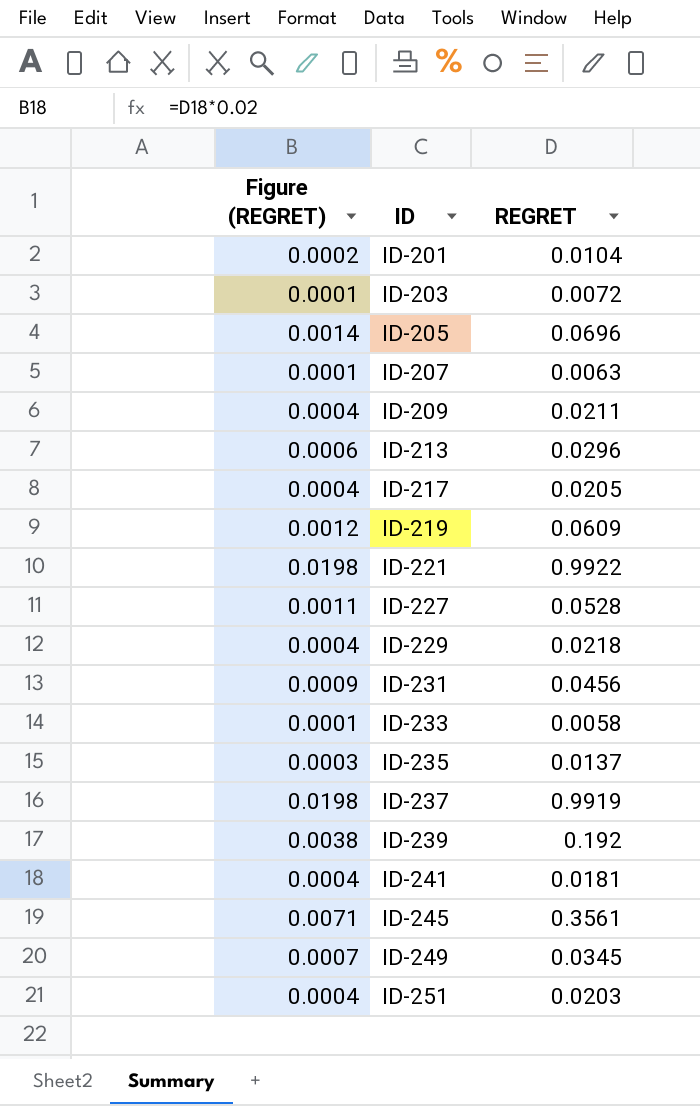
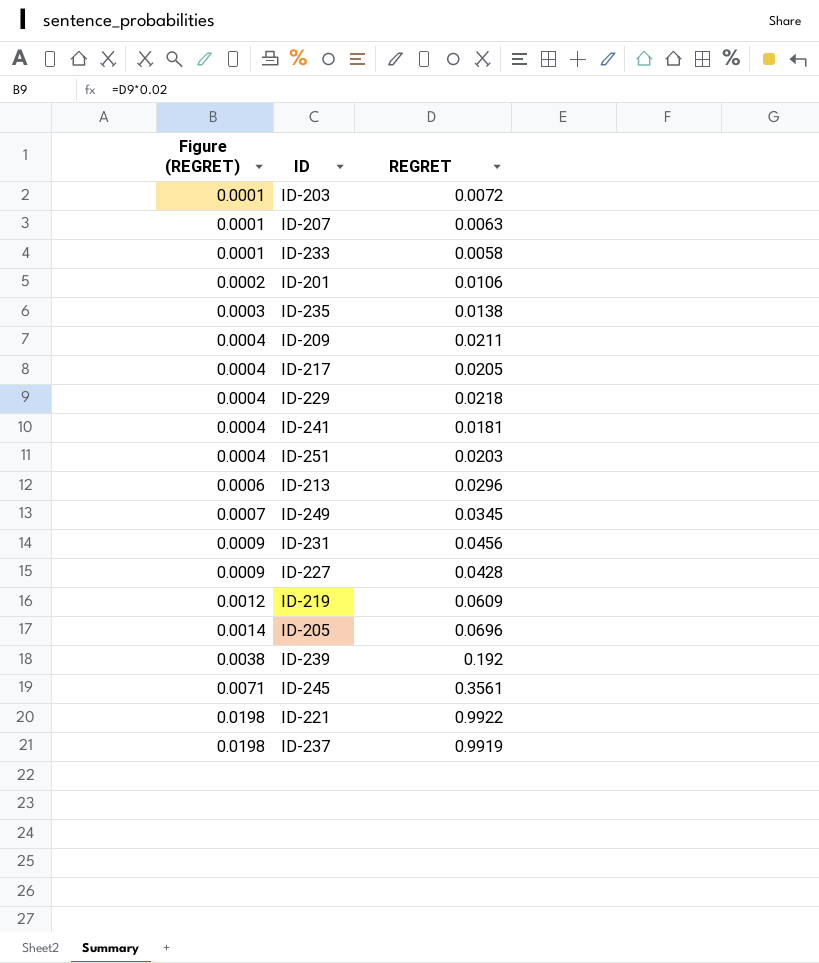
row order: ID ascending -> Figure (REGRET) ascending
ID-201 | REGRET: 0.0104 -> 0.0106
ID-235 | REGRET: 0.0137 -> 0.0138
ID-227 | Figure (REGRET): 0.0011 -> 0.0009
ID-227 | REGRET: 0.0528 -> 0.0428

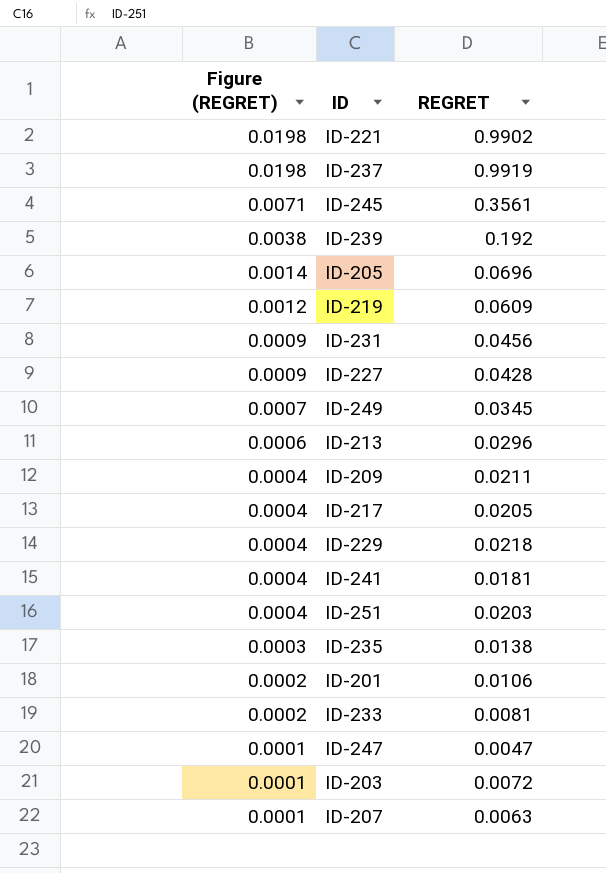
row order: Figure (REGRET) ascending -> Figure (REGRET) descending
ID-221 | REGRET: 0.9922 -> 0.9902
ID-233 | Figure (REGRET): 0.0001 -> 0.0002
ID-233 | REGRET: 0.0058 -> 0.0081
row ID-247: none -> 0.0001 | 0.0047

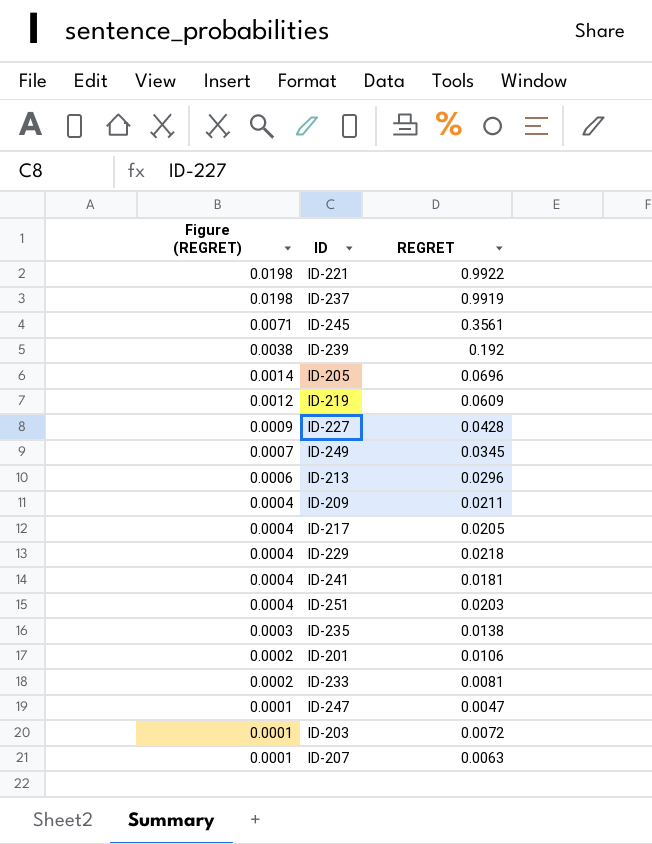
row ID-231: 0.0009 | 0.0456 -> none
ID-221 | REGRET: 0.9902 -> 0.9922

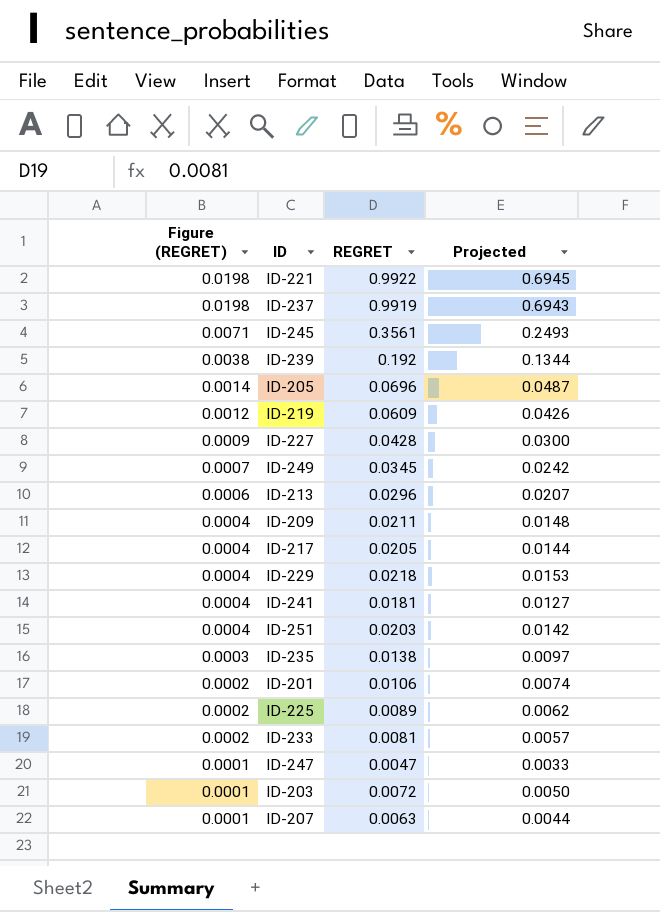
column Projected | formula: none -> [REGRET] * 0.7
row ID-225: none -> 0.0002 | 0.0089 | 0.0062

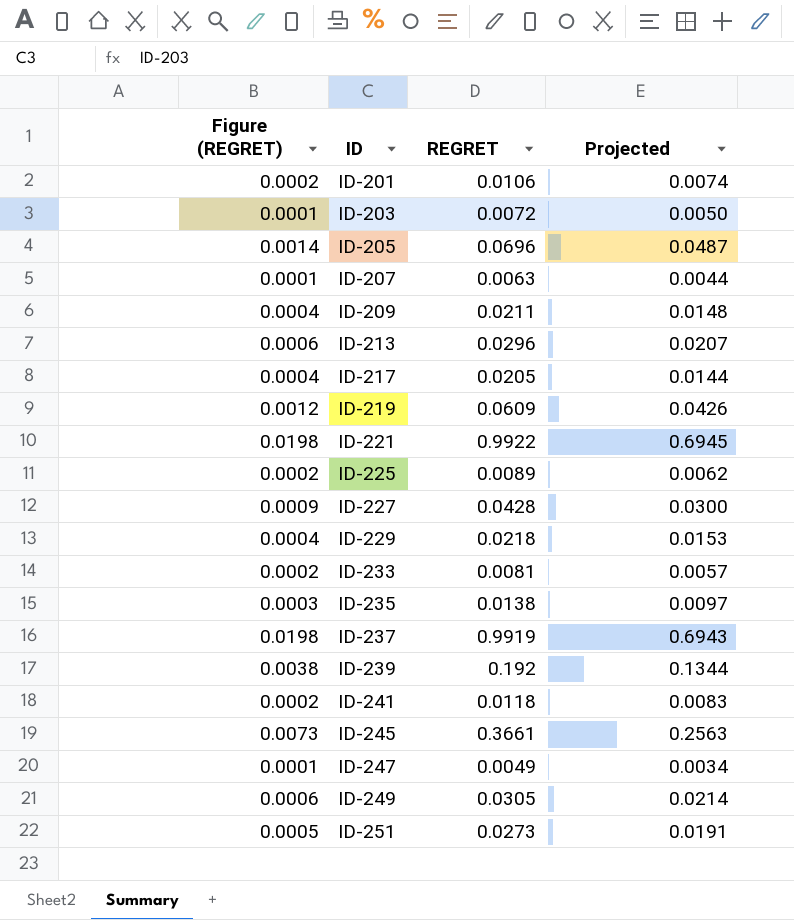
row order: Figure (REGRET) descending -> ID ascending
ID-241 | Figure (REGRET): 0.0004 -> 0.0002
ID-241 | REGRET: 0.0181 -> 0.0118
ID-241 | Projected: 0.0127 -> 0.0083
ID-245 | Figure (REGRET): 0.0071 -> 0.0073
ID-245 | REGRET: 0.3561 -> 0.3661
ID-245 | Projected: 0.2493 -> 0.2563
ID-247 | REGRET: 0.0047 -> 0.0049
ID-247 | Projected: 0.0033 -> 0.0034
ID-249 | Figure (REGRET): 0.0007 -> 0.0006
ID-249 | REGRET: 0.0345 -> 0.0305
ID-249 | Projected: 0.0242 -> 0.0214
ID-251 | Figure (REGRET): 0.0004 -> 0.0005
ID-251 | REGRET: 0.0203 -> 0.0273
ID-251 | Projected: 0.0142 -> 0.0191

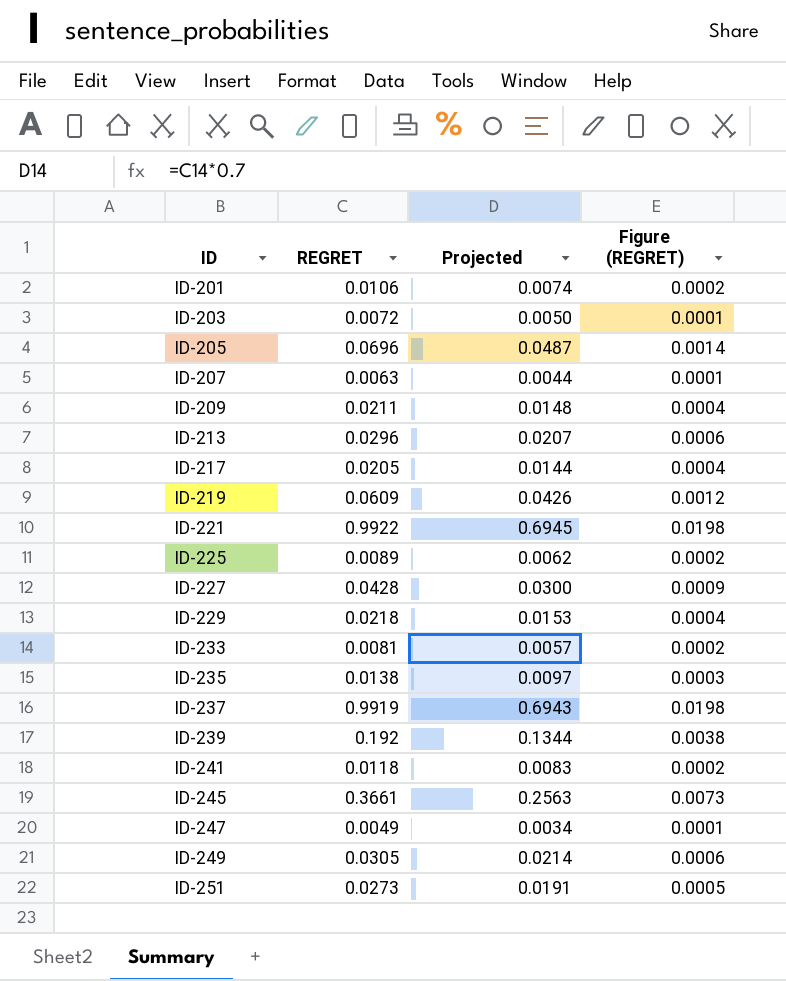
column Figure (REGRET) | position: 1 -> 4

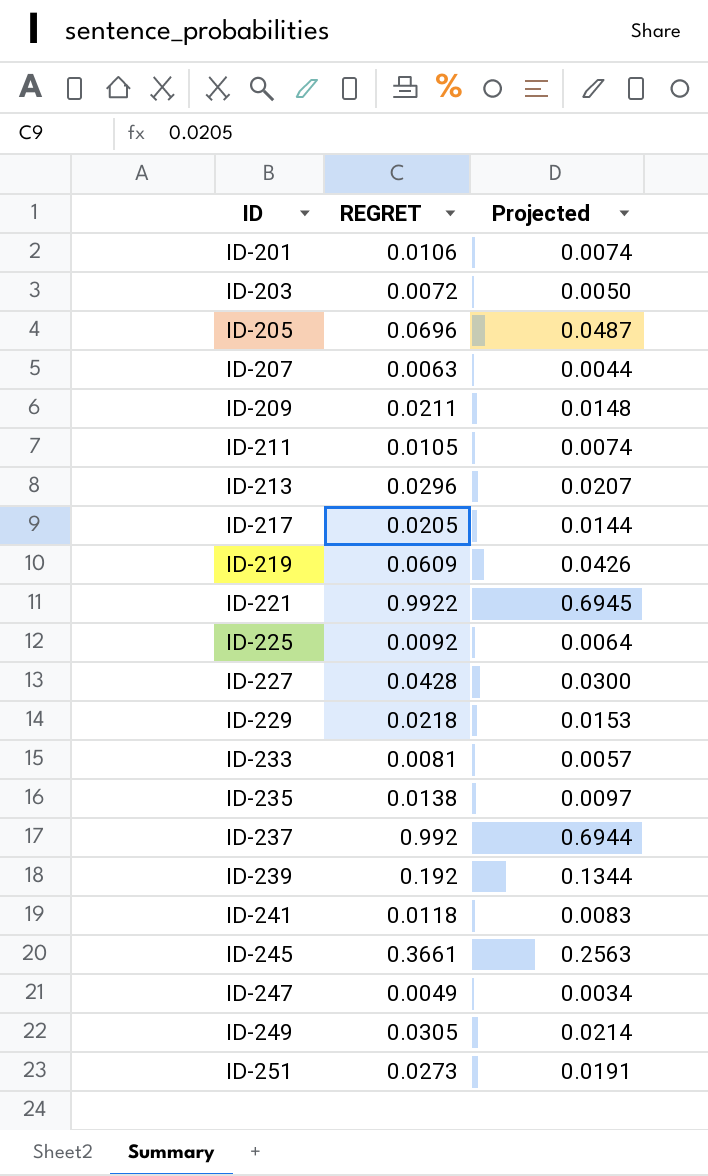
column Figure (REGRET) | formula: [REGRET] * 0.02 -> none
row ID-211: none -> 0.0105 | 0.0074
ID-225 | REGRET: 0.0089 -> 0.0092
ID-225 | Projected: 0.0062 -> 0.0064
ID-237 | REGRET: 0.9919 -> 0.992
ID-237 | Projected: 0.6943 -> 0.6944

